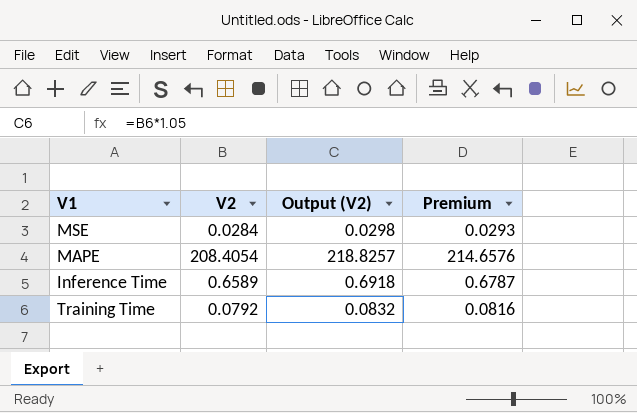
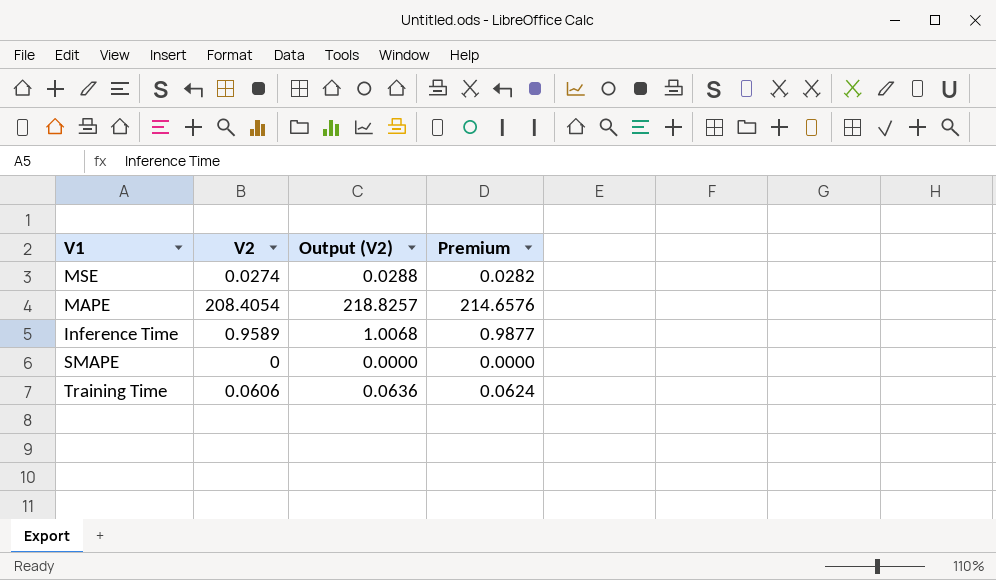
MSE | V2: 0.0284 -> 0.0274
MSE | Output (V2): 0.0298 -> 0.0288
MSE | Premium: 0.0293 -> 0.0282
Inference Time | V2: 0.6589 -> 0.9589
Inference Time | Output (V2): 0.6918 -> 1.0068
Inference Time | Premium: 0.6787 -> 0.9877
row SMAPE: none -> 0 | 0.0000 | 0.0000
Training Time | V2: 0.0792 -> 0.0606
Training Time | Output (V2): 0.0832 -> 0.0636
Training Time | Premium: 0.0816 -> 0.0624

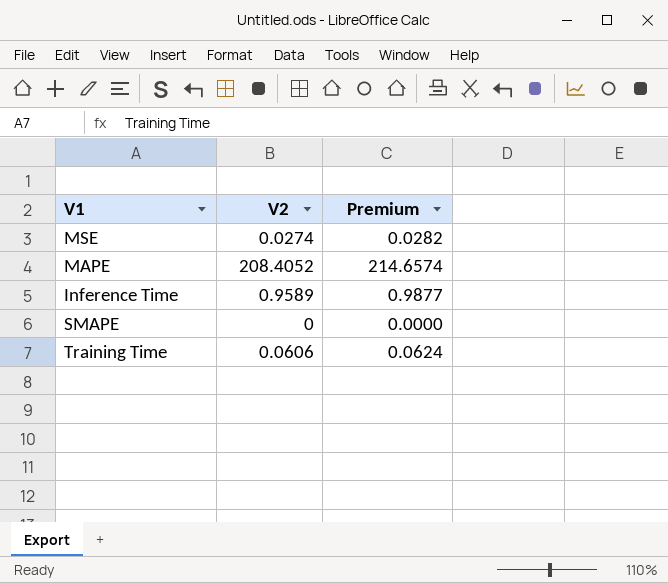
column Output (V2) | formula: [V2] * 1.05 -> none
MAPE | V2: 208.4054 -> 208.4052
MAPE | Premium: 214.6576 -> 214.6574

